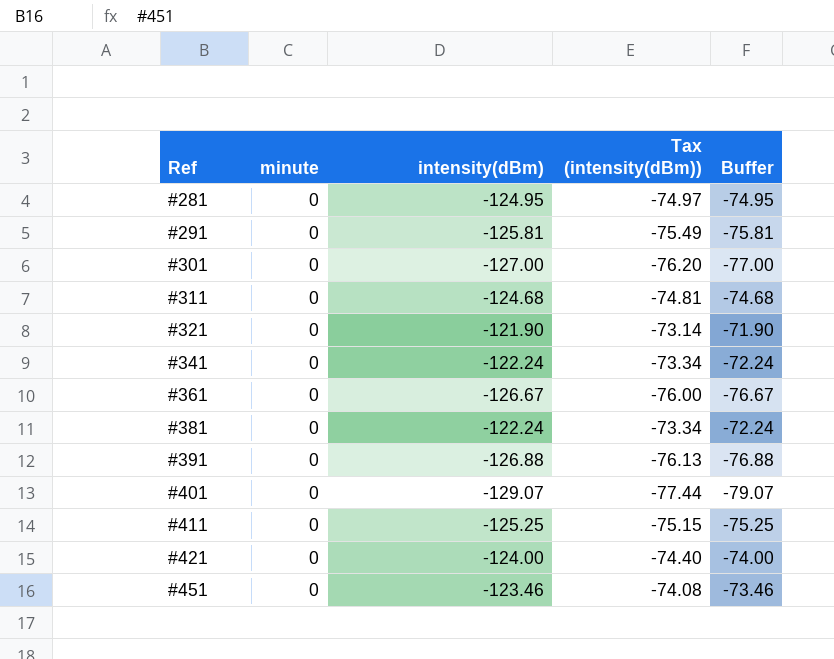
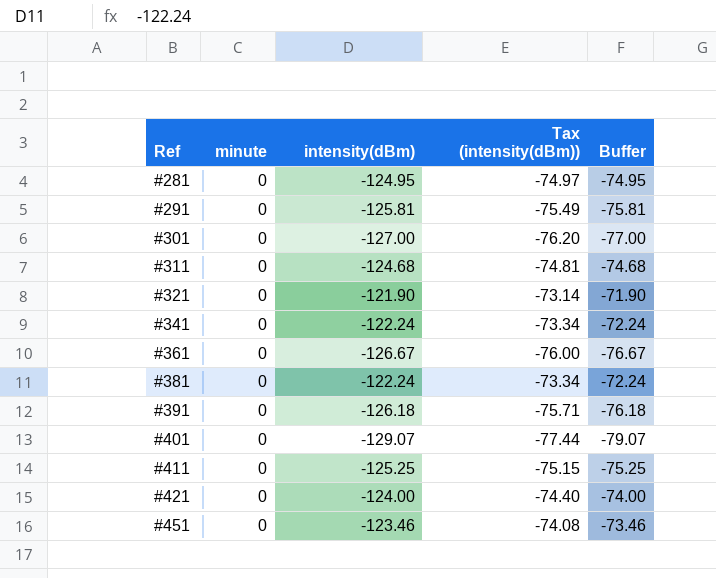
#391 | intensity(dBm): -126.88 -> -126.18
#391 | Tax (intensity(dBm)): -76.13 -> -75.71
#391 | Buffer: -76.88 -> -76.18

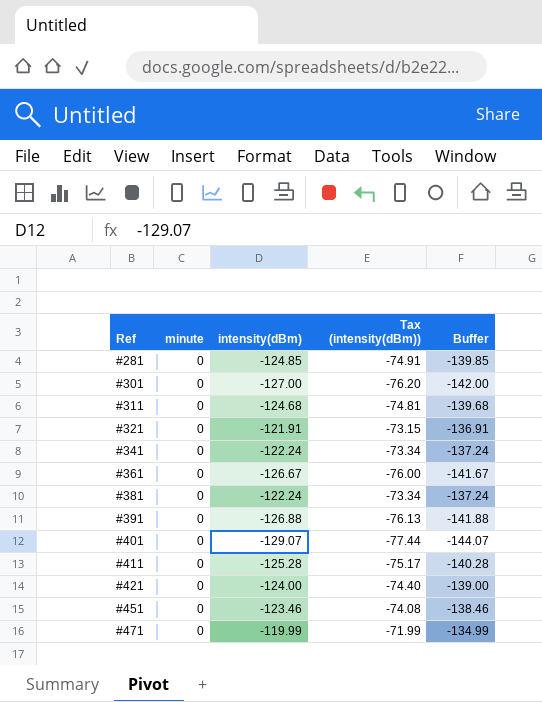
column Buffer | formula: [intensity(dBm)] + 50 -> [intensity(dBm)] - 15
row #291: 0 | -125.81 | -75.49 | -75.81 -> none
#281 | intensity(dBm): -124.95 -> -124.85
#281 | Tax (intensity(dBm)): -74.97 -> -74.91
#321 | intensity(dBm): -121.90 -> -121.91
#321 | Tax (intensity(dBm)): -73.14 -> -73.15
#391 | intensity(dBm): -126.18 -> -126.88
#391 | Tax (intensity(dBm)): -75.71 -> -76.13
#411 | intensity(dBm): -125.25 -> -125.28
#411 | Tax (intensity(dBm)): -75.15 -> -75.17
row #471: none -> 0 | -119.99 | -71.99 | -134.99

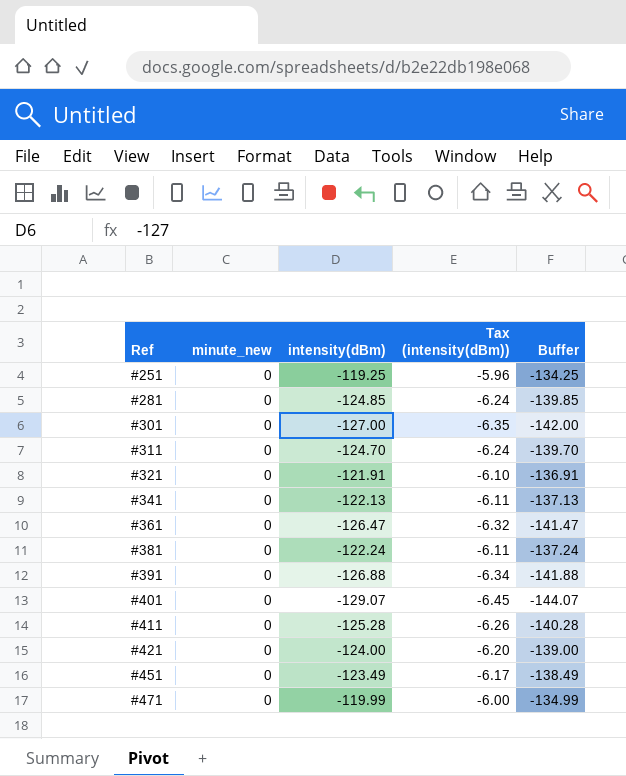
column name: minute -> minute_new
column Tax (intensity(dBm)) | formula: [intensity(dBm)] * 0.6 -> [intensity(dBm)] * 0.05
row #251: none -> 0 | -119.25 | -5.96 | -134.25
#311 | intensity(dBm): -124.68 -> -124.70
#311 | Buffer: -139.68 -> -139.70
#341 | intensity(dBm): -122.24 -> -122.13
#341 | Buffer: -137.24 -> -137.13
#361 | intensity(dBm): -126.67 -> -126.47
#361 | Buffer: -141.67 -> -141.47
#451 | intensity(dBm): -123.46 -> -123.49
#451 | Buffer: -138.46 -> -138.49

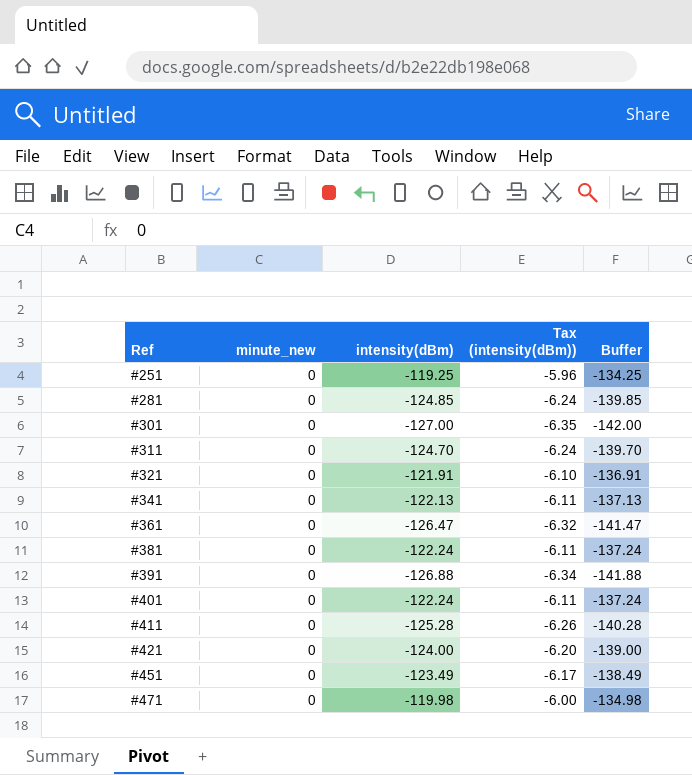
#401 | intensity(dBm): -129.07 -> -122.24
#401 | Tax (intensity(dBm)): -6.45 -> -6.11
#401 | Buffer: -144.07 -> -137.24
#471 | intensity(dBm): -119.99 -> -119.98
#471 | Buffer: -134.99 -> -134.98

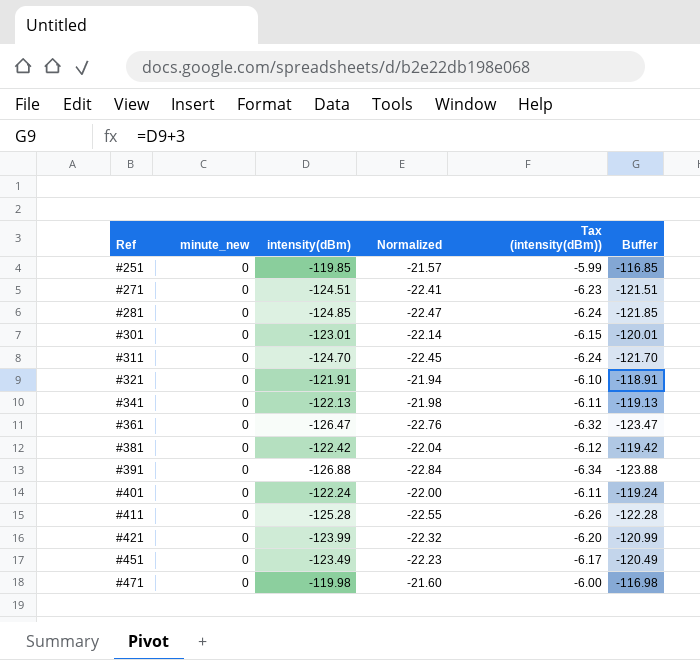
column Normalized | formula: none -> [intensity(dBm)] * 0.18
column Buffer | formula: [intensity(dBm)] - 15 -> [intensity(dBm)] + 3
#251 | intensity(dBm): -119.25 -> -119.85
#251 | Tax (intensity(dBm)): -5.96 -> -5.99
row #271: none -> 0 | -124.51 | -22.41 | -6.23 | -121.51
#301 | intensity(dBm): -127.00 -> -123.01
#301 | Tax (intensity(dBm)): -6.35 -> -6.15
#381 | intensity(dBm): -122.24 -> -122.42
#381 | Tax (intensity(dBm)): -6.11 -> -6.12
#421 | intensity(dBm): -124.00 -> -123.99

